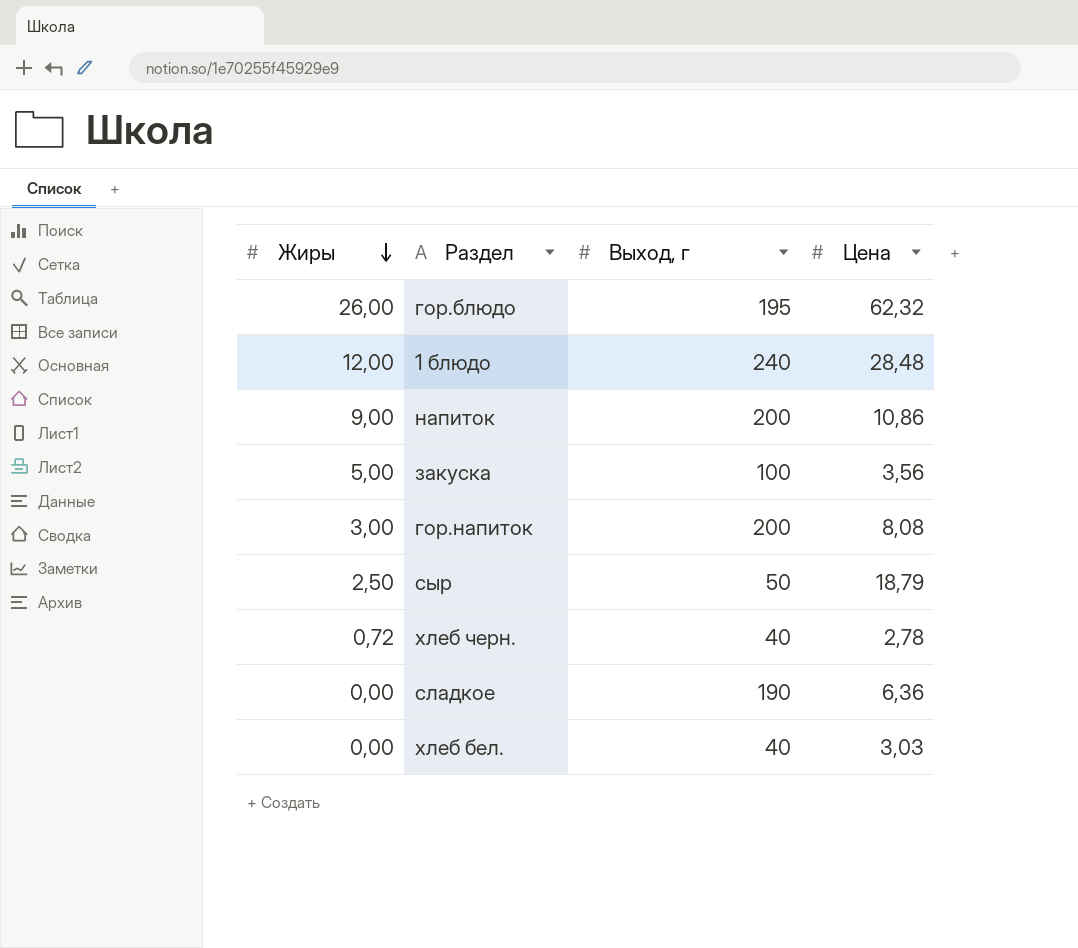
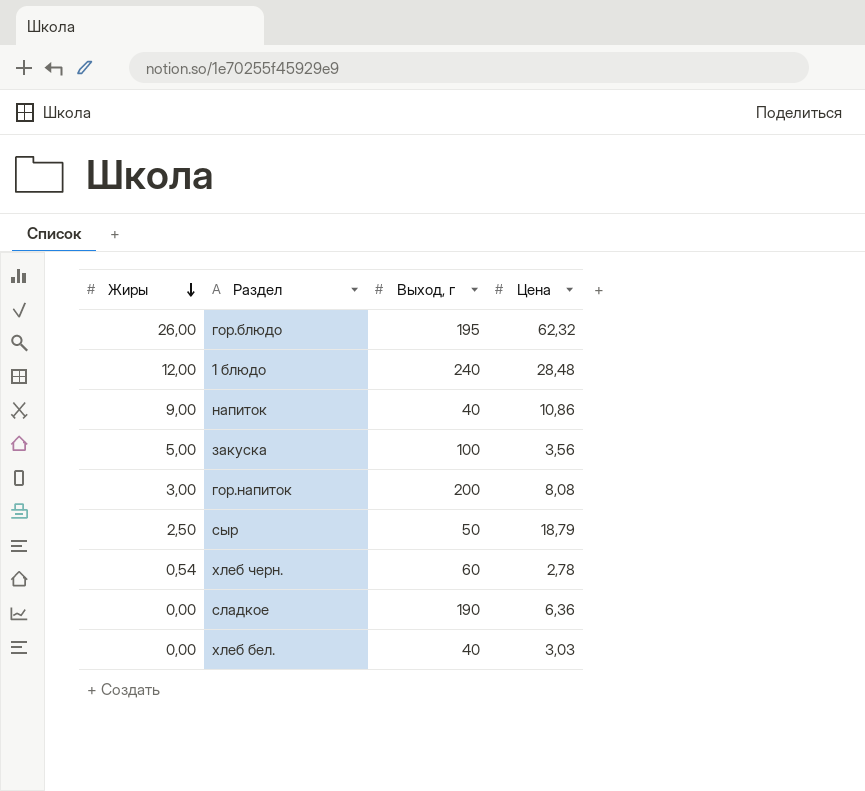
напиток | Выход, г: 200 -> 40
хлеб черн. | Жиры: 0,72 -> 0,54
хлеб черн. | Выход, г: 40 -> 60

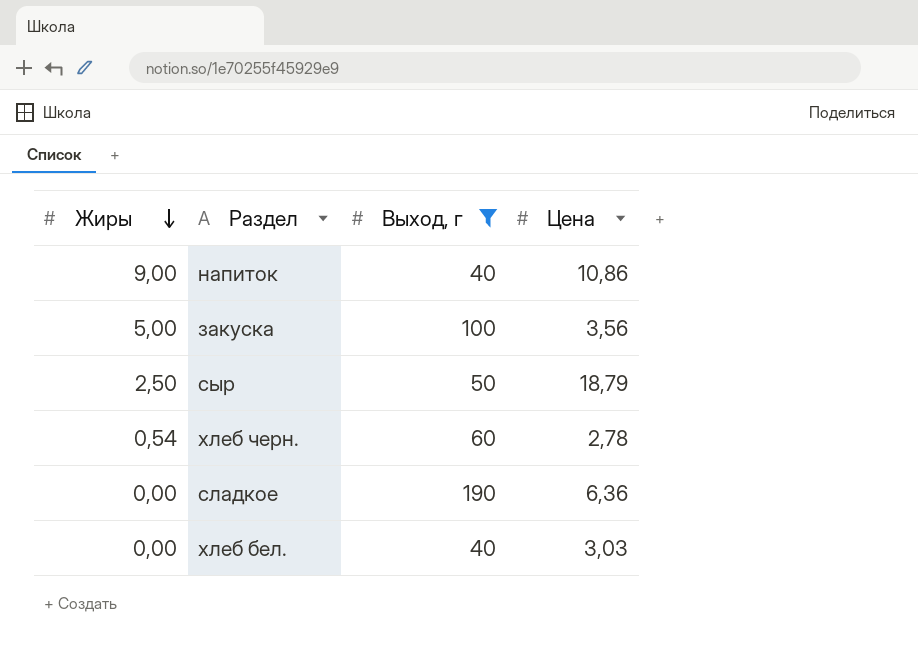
filter: none -> Выход, г <= 190

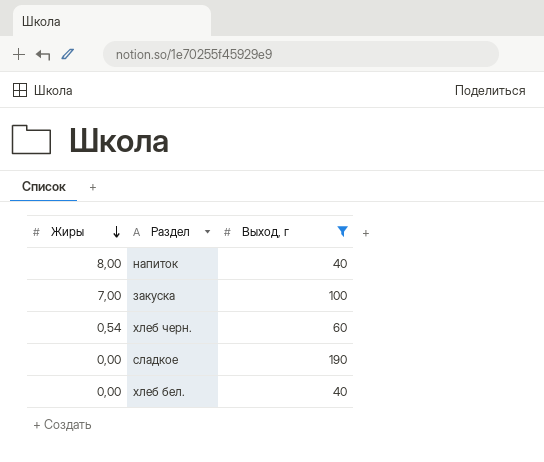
column Цена | position: 4 -> none
row сыр: 2,50 | 50 | 18,79 -> none
напиток | Жиры: 9,00 -> 8,00
закуска | Жиры: 5,00 -> 7,00

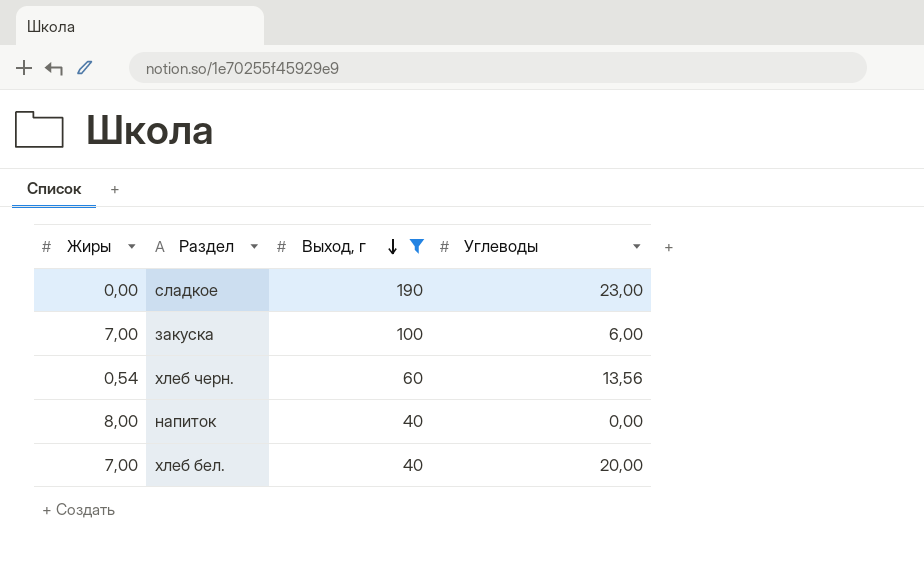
row order: Жиры descending -> Выход, г descending
column Углеводы | position: none -> 4
хлеб бел. | Жиры: 0,00 -> 7,00

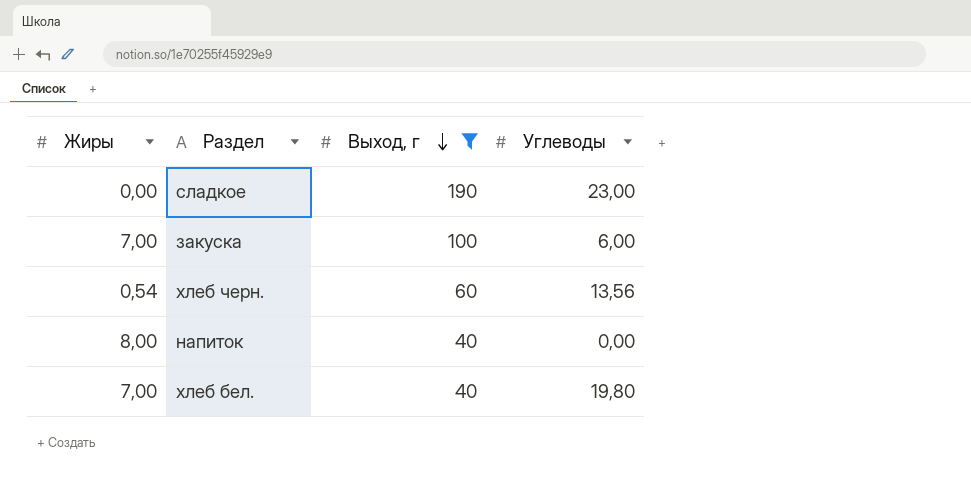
хлеб бел. | Углеводы: 20,00 -> 19,80

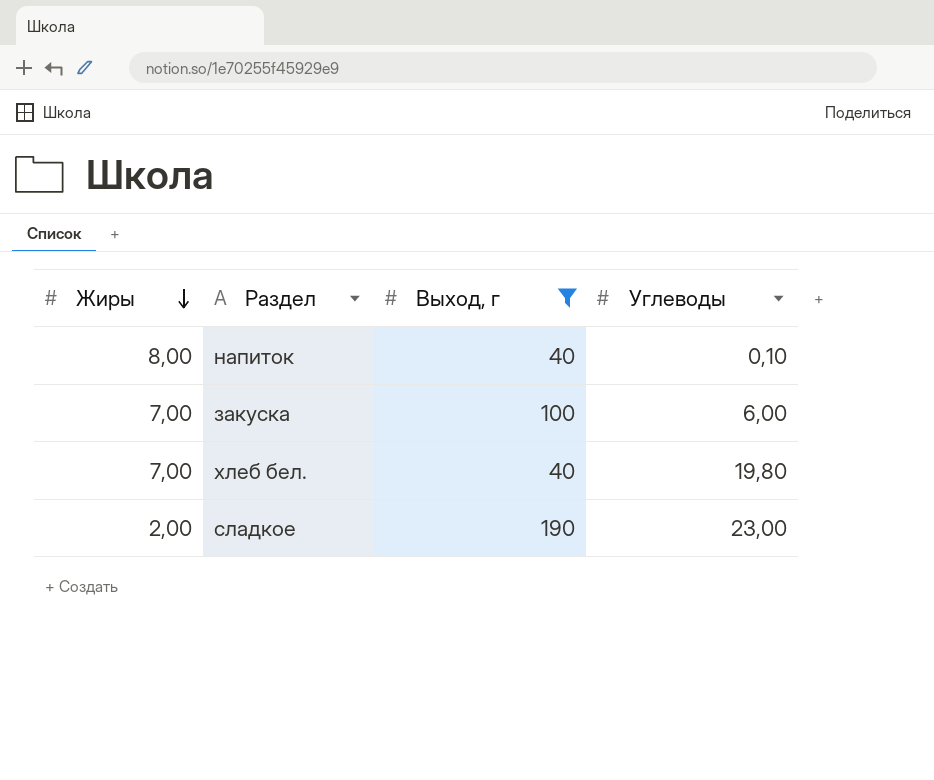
row order: Выход, г descending -> Жиры descending
row хлеб черн.: 0,54 | 60 | 13,56 -> none
напиток | Углеводы: 0,00 -> 0,10
сладкое | Жиры: 0,00 -> 2,00

